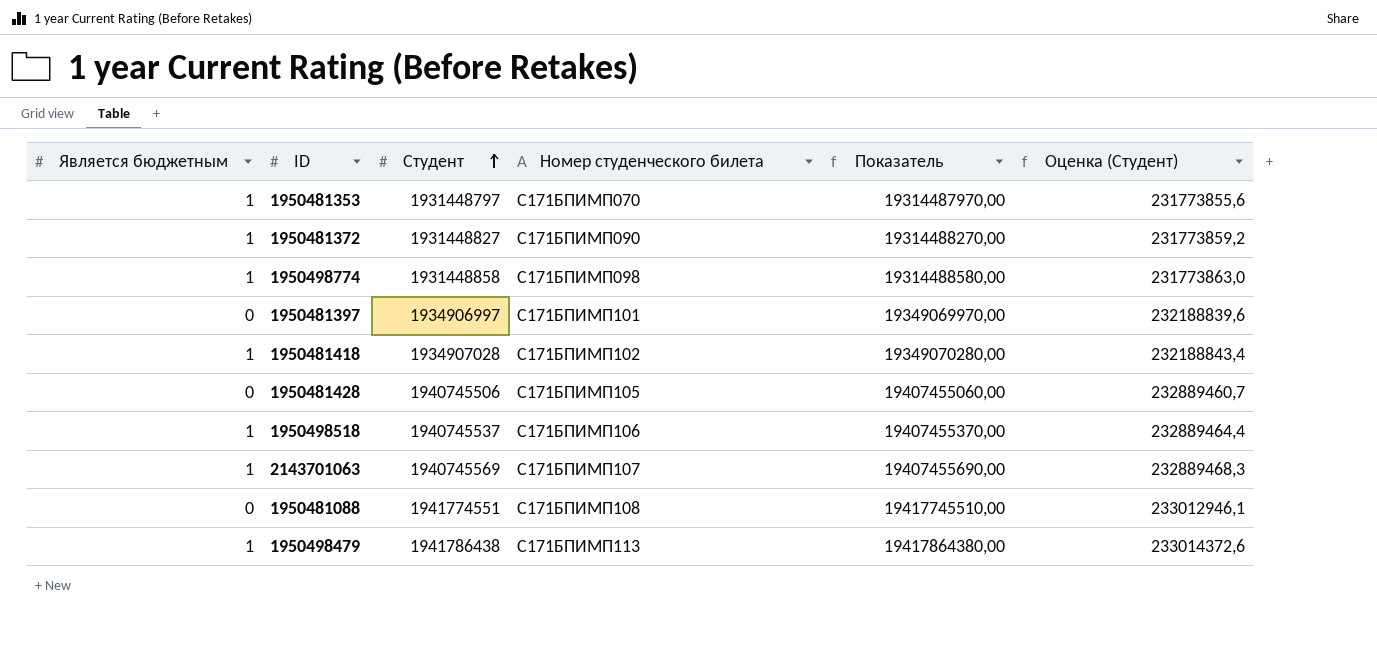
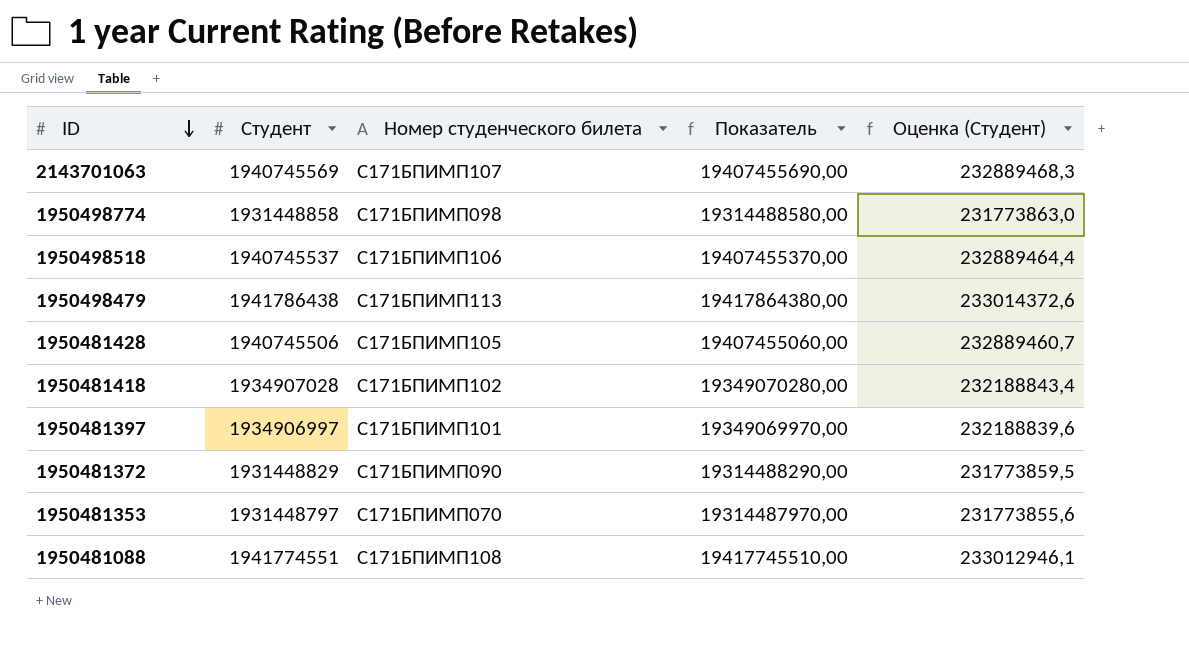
row order: Студент ascending -> ID descending
column Является бюджетным | position: 1 -> none
1950481372 | Студент: 1931448827 -> 1931448829
1950481372 | Показатель: 19314488270,00 -> 19314488290,00
1950481372 | Оценка (Студент): 231773859,2 -> 231773859,5

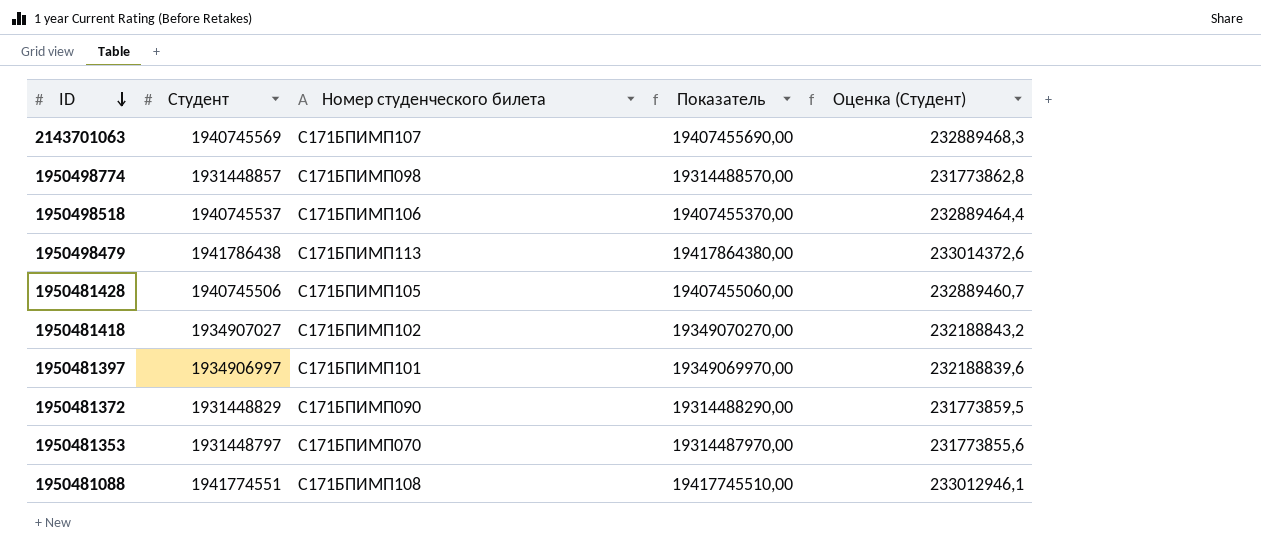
1950498774 | Студент: 1931448858 -> 1931448857
1950498774 | Показатель: 19314488580,00 -> 19314488570,00
1950498774 | Оценка (Студент): 231773863,0 -> 231773862,8
1950481418 | Студент: 1934907028 -> 1934907027
1950481418 | Показатель: 19349070280,00 -> 19349070270,00
1950481418 | Оценка (Студент): 232188843,4 -> 232188843,2

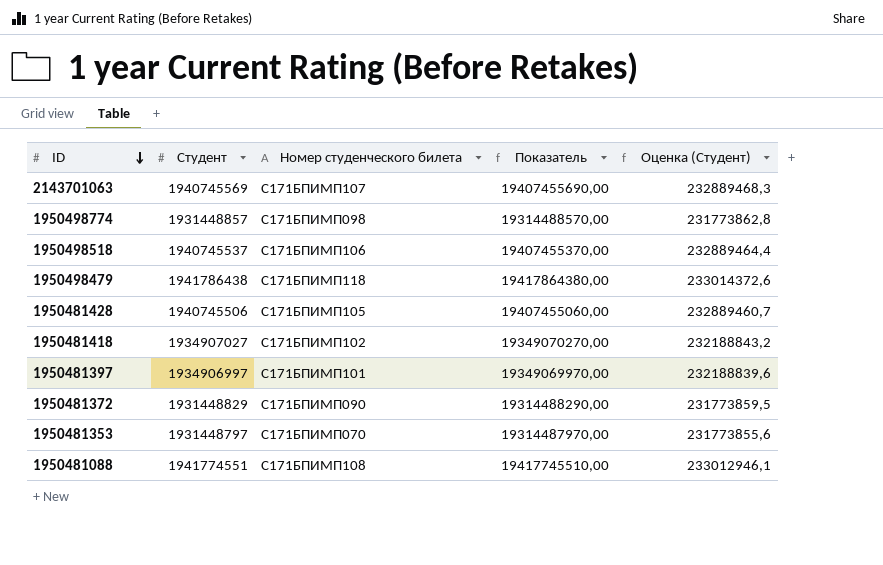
1950498479 | Номер студенческого билета: С171БПИМП113 -> С171БПИМП118

